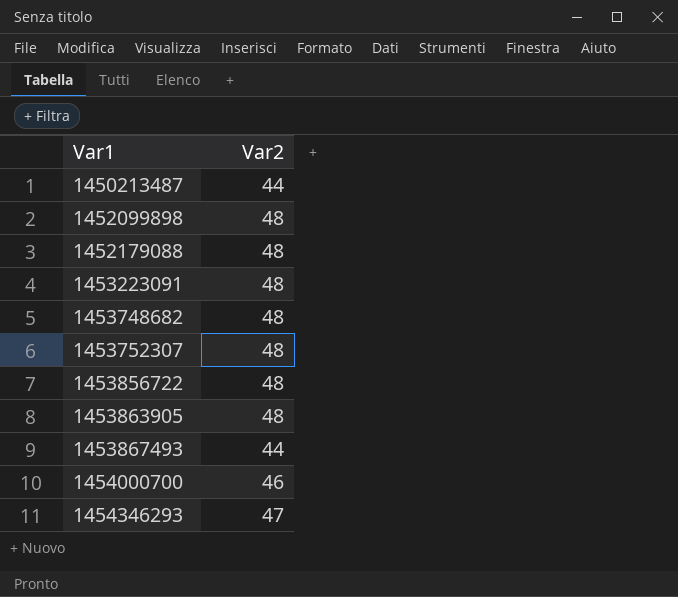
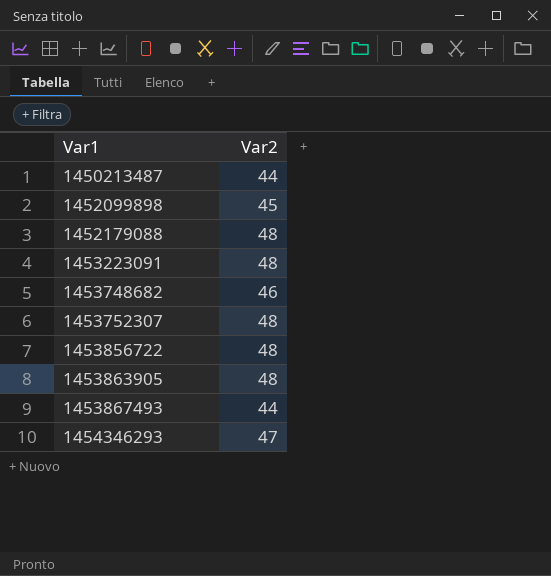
row 1454000700: 46 -> none
1452099898 | Var2: 48 -> 45
1453748682 | Var2: 48 -> 46

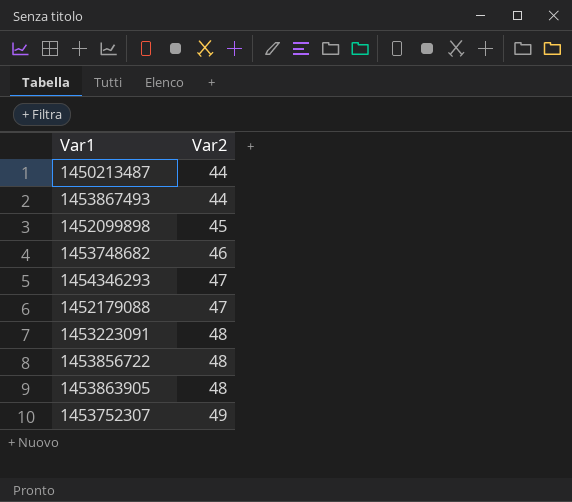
row order: Var1 ascending -> Var2 ascending
1452179088 | Var2: 48 -> 47
1453752307 | Var2: 48 -> 49

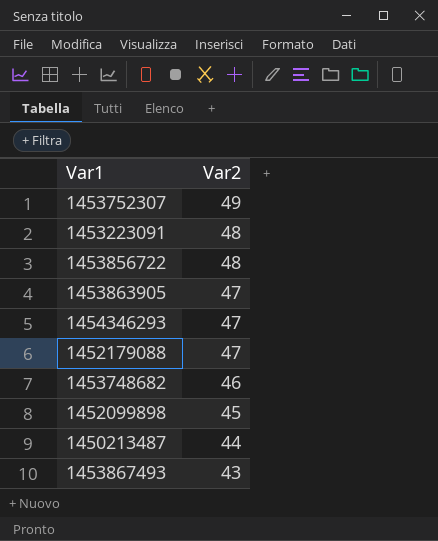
row order: Var2 ascending -> Var2 descending
1453863905 | Var2: 48 -> 47
1453867493 | Var2: 44 -> 43

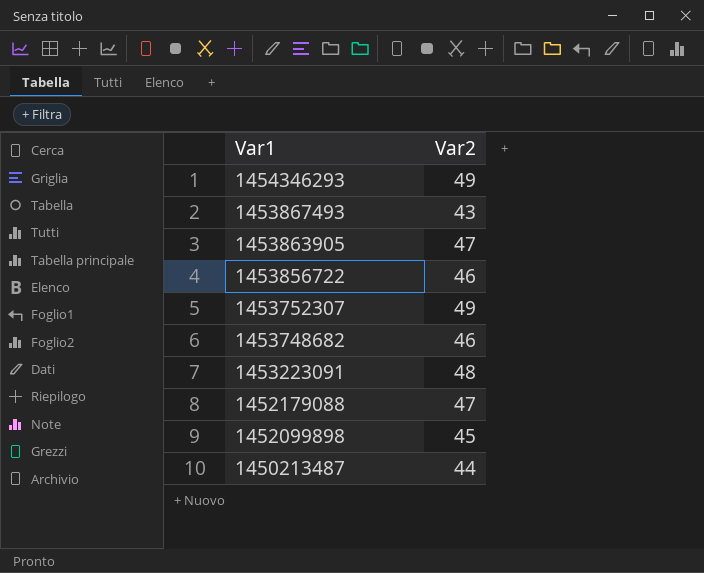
row order: Var2 descending -> Var1 descending
1454346293 | Var2: 47 -> 49
1453856722 | Var2: 48 -> 46

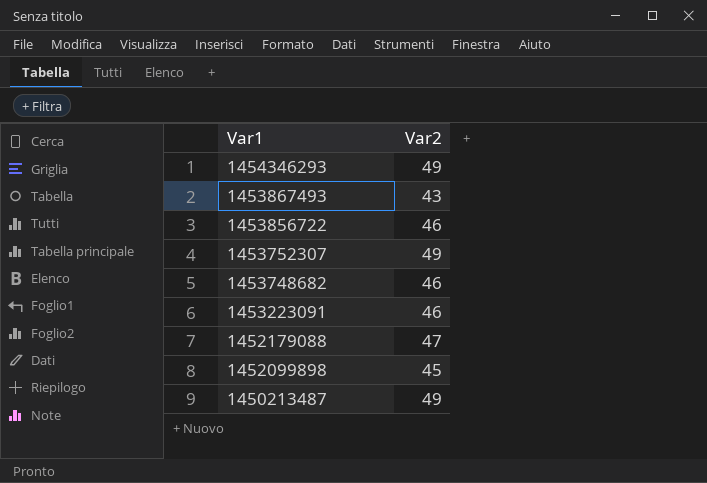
row 1453863905: 47 -> none
1453223091 | Var2: 48 -> 46
1450213487 | Var2: 44 -> 49

